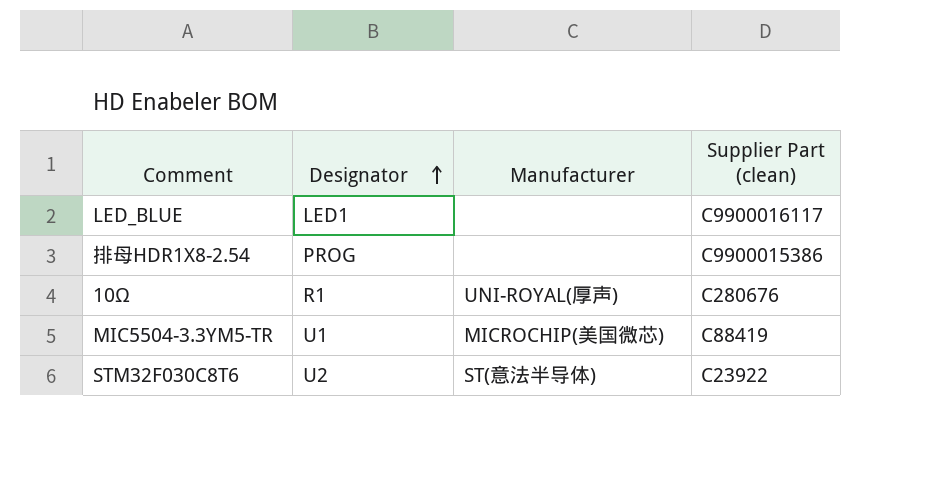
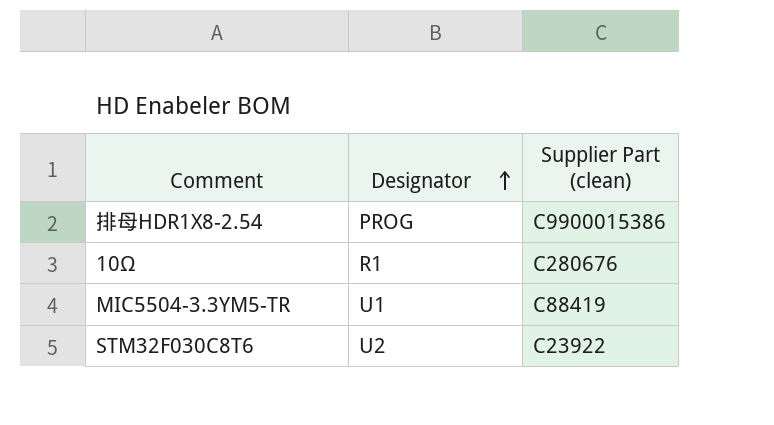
column Manufacturer | position: 3 -> none
row LED_BLUE: LED1 | none | C9900016117 -> none

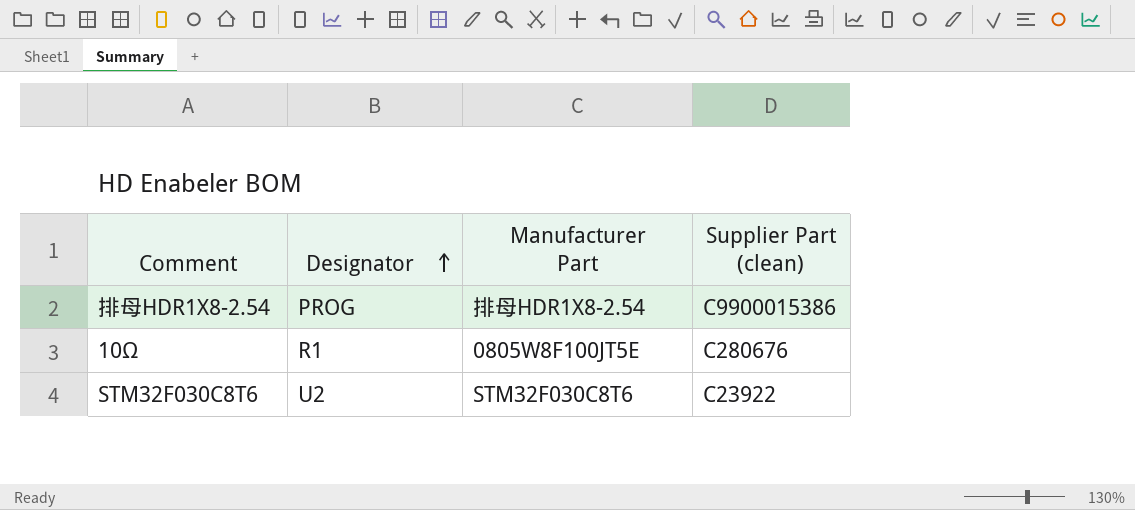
column Manufacturer Part | position: none -> 3
row MIC5504-3.3YM5-TR: U1 | C88419 -> none

